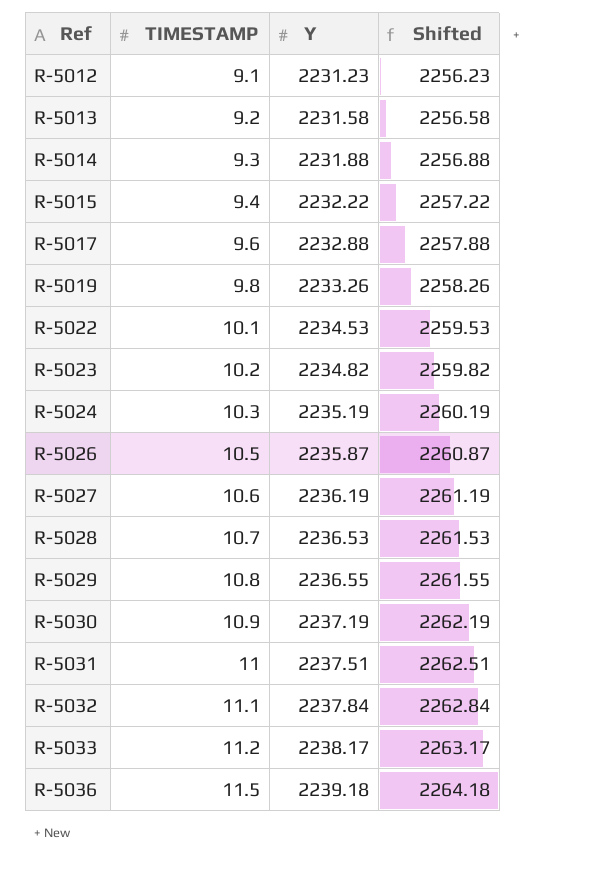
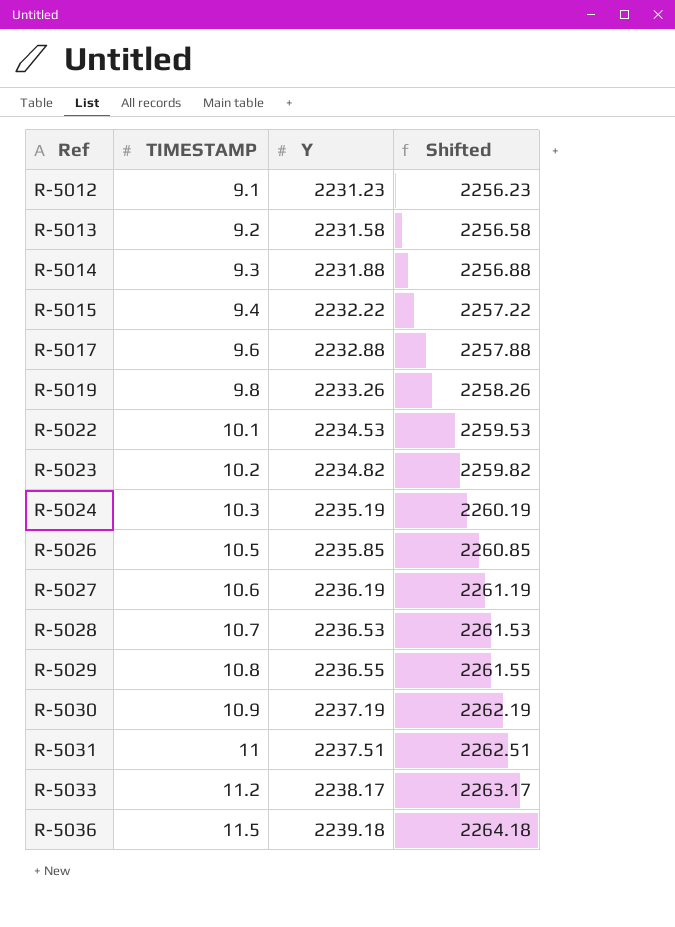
row R-5032: 11.1 | 2237.84 | 2262.84 -> none
R-5026 | Y: 2235.87 -> 2235.85
R-5026 | Shifted: 2260.87 -> 2260.85

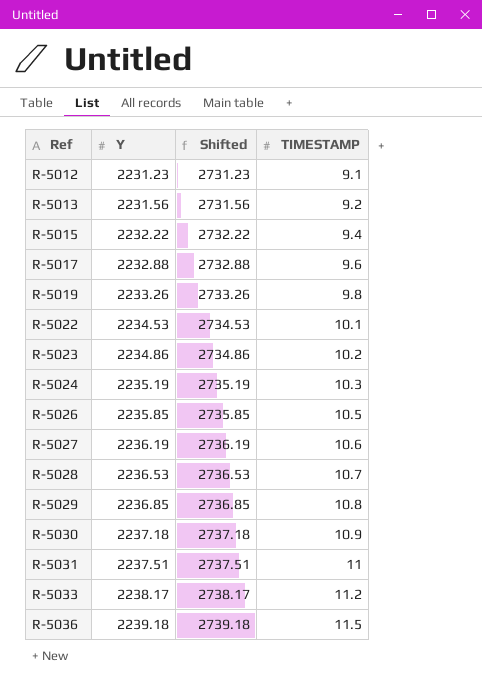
column Shifted | formula: [Y] + 25 -> [Y] + 500
column TIMESTAMP | position: 2 -> 4
row R-5014: 9.3 | 2231.88 | 2256.88 -> none
R-5013 | Y: 2231.58 -> 2231.56
R-5023 | Y: 2234.82 -> 2234.86
R-5029 | Y: 2236.55 -> 2236.85
R-5030 | Y: 2237.19 -> 2237.18

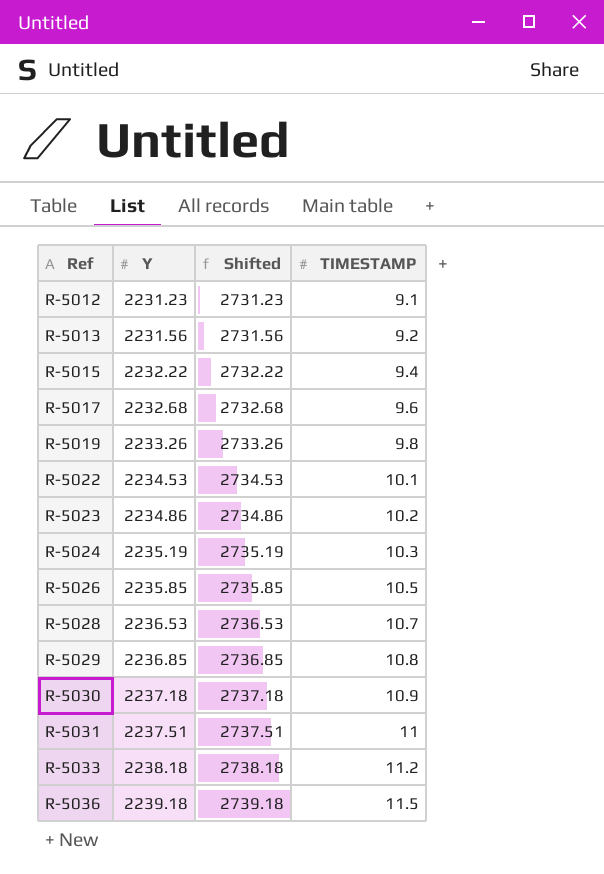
row R-5027: 2236.19 | 2736.19 | 10.6 -> none
R-5017 | Y: 2232.88 -> 2232.68
R-5017 | Shifted: 2732.88 -> 2732.68
R-5033 | Y: 2238.17 -> 2238.18
R-5033 | Shifted: 2738.17 -> 2738.18

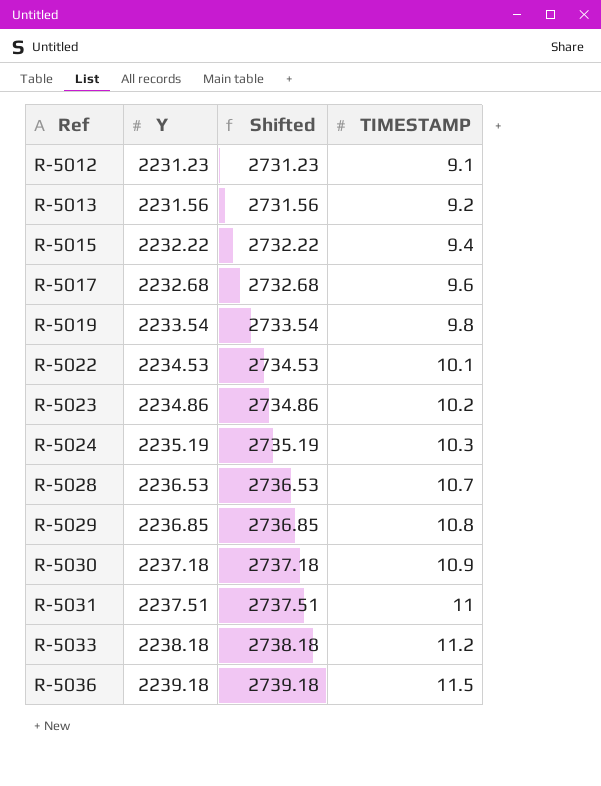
row R-5026: 2235.85 | 2735.85 | 10.5 -> none
R-5019 | Y: 2233.26 -> 2233.54
R-5019 | Shifted: 2733.26 -> 2733.54

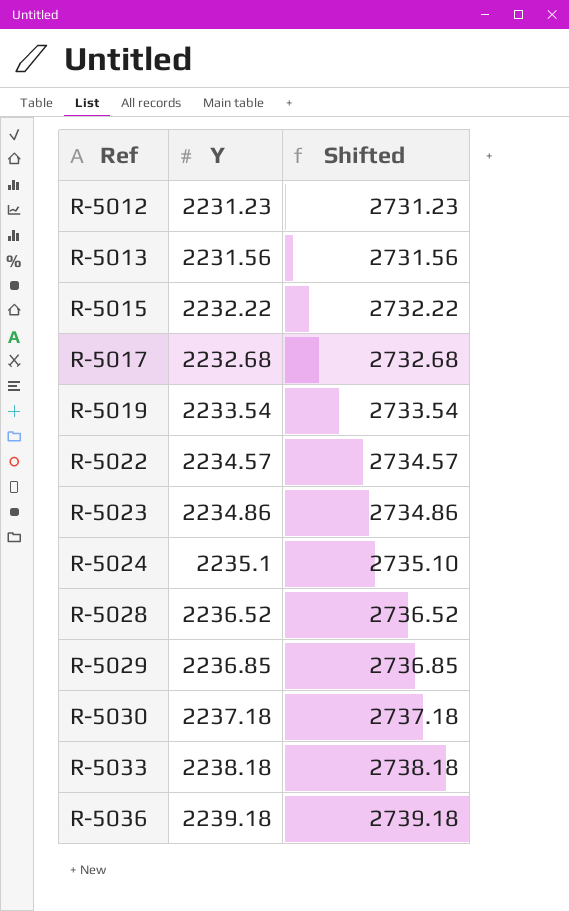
column TIMESTAMP | position: 4 -> none
row R-5031: 2237.51 | 2737.51 | 11 -> none
R-5022 | Y: 2234.53 -> 2234.57
R-5022 | Shifted: 2734.53 -> 2734.57
R-5024 | Y: 2235.19 -> 2235.1
R-5024 | Shifted: 2735.19 -> 2735.10
R-5028 | Y: 2236.53 -> 2236.52
R-5028 | Shifted: 2736.53 -> 2736.52

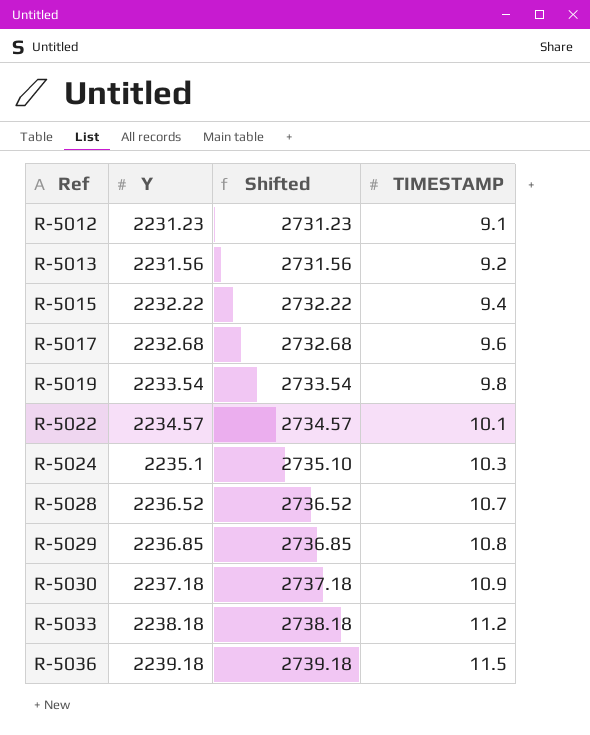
column TIMESTAMP | position: none -> 4
row R-5023: 2234.86 | 2734.86 -> none

